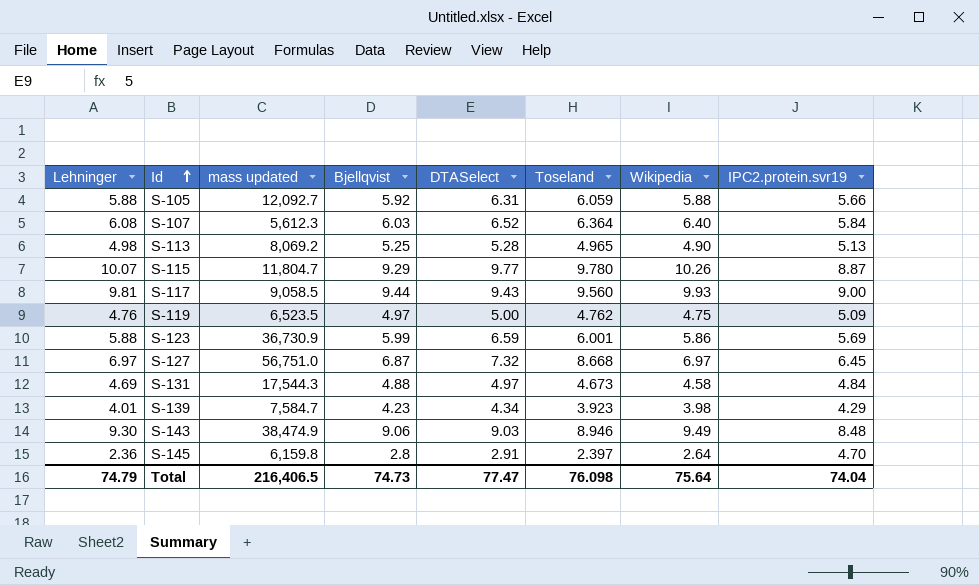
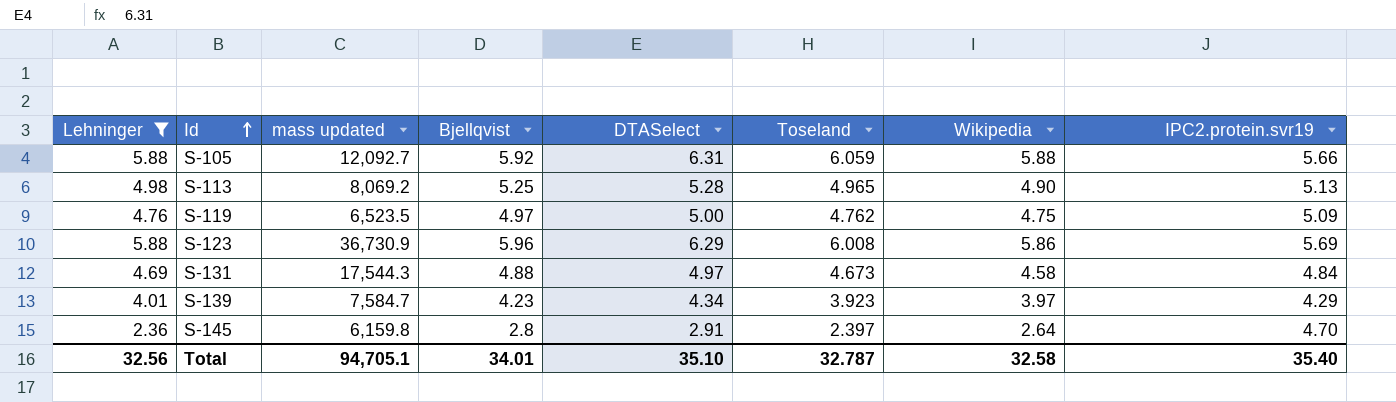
filter: none -> Lehninger <= 5.88
S-123 | Bjellqvist: 5.99 -> 5.96
S-123 | DTASelect: 6.59 -> 6.29
S-123 | Toseland: 6.001 -> 6.008
S-139 | Wikipedia: 3.98 -> 3.97
Total | Lehninger: 74.79 -> 32.56
Total | mass updated: 216,406.5 -> 94,705.1
Total | Bjellqvist: 74.73 -> 34.01
Total | DTASelect: 77.47 -> 35.10
Total | Toseland: 76.098 -> 32.787
Total | Wikipedia: 75.64 -> 32.58
Total | IPC2.protein.svr19: 74.04 -> 35.40

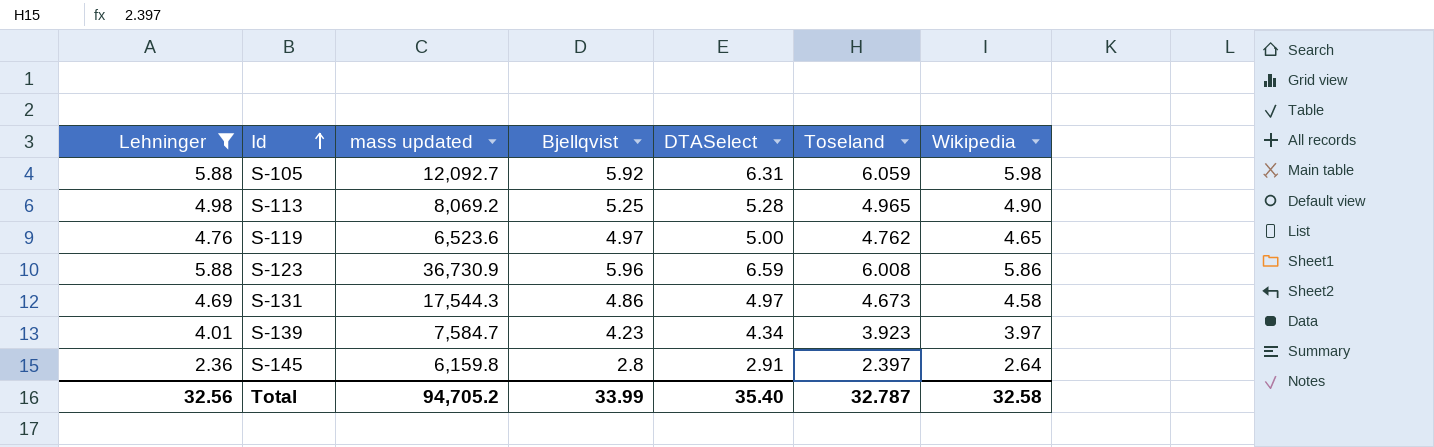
column IPC2.protein.svr19 | position: 8 -> none
S-105 | Wikipedia: 5.88 -> 5.98
S-119 | mass updated: 6,523.5 -> 6,523.6
S-119 | Wikipedia: 4.75 -> 4.65
S-123 | DTASelect: 6.29 -> 6.59
S-131 | Bjellqvist: 4.88 -> 4.86
Total | mass updated: 94,705.1 -> 94,705.2
Total | Bjellqvist: 34.01 -> 33.99
Total | DTASelect: 35.10 -> 35.40

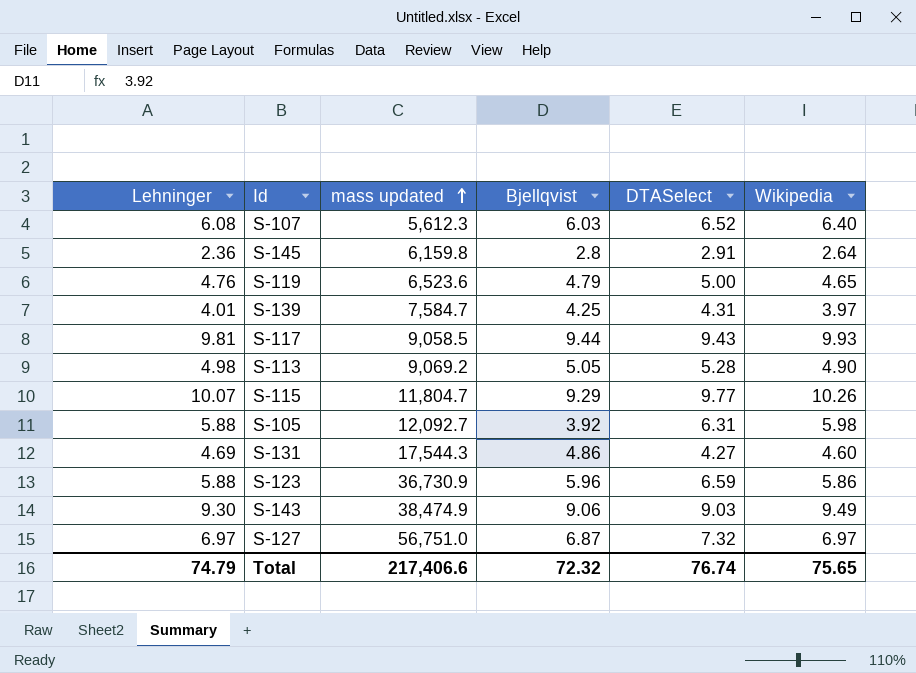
filter: Lehninger <= 5.88 -> none
row order: Id ascending -> mass updated ascending
column Toseland | position: 6 -> none
S-119 | Bjellqvist: 4.97 -> 4.79
S-139 | Bjellqvist: 4.23 -> 4.25
S-139 | DTASelect: 4.34 -> 4.31
S-113 | mass updated: 8,069.2 -> 9,069.2
S-113 | Bjellqvist: 5.25 -> 5.05
S-105 | Bjellqvist: 5.92 -> 3.92
S-131 | DTASelect: 4.97 -> 4.27
S-131 | Wikipedia: 4.58 -> 4.60
Total | Lehninger: 32.56 -> 74.79
Total | mass updated: 94,705.2 -> 217,406.6
Total | Bjellqvist: 33.99 -> 72.32
Total | DTASelect: 35.40 -> 76.74
Total | Wikipedia: 32.58 -> 75.65

